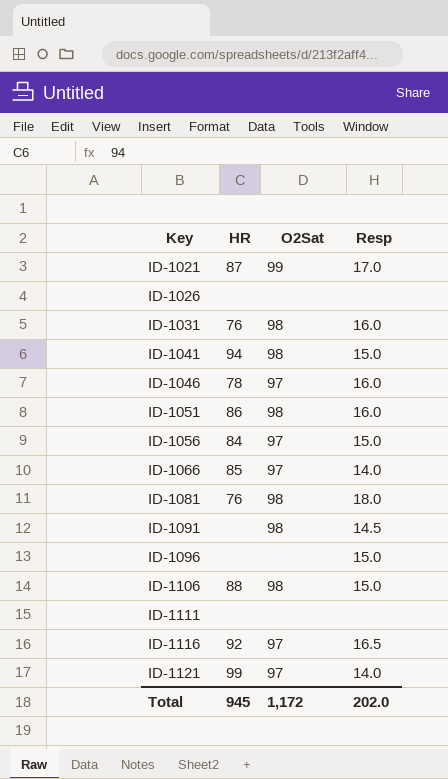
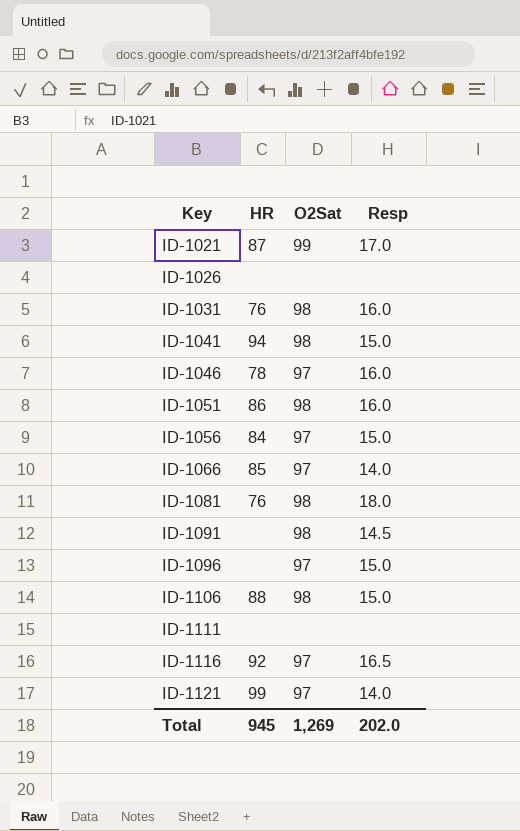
ID-1096 | O2Sat: none -> 97
Total | O2Sat: 1,172 -> 1,269

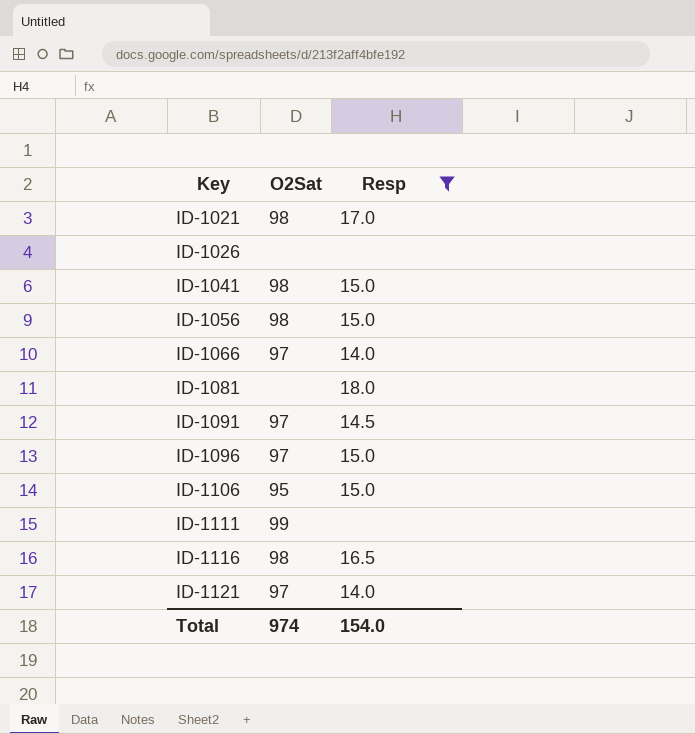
filter: none -> Resp != 16.0
column HR | position: 2 -> none
ID-1021 | O2Sat: 99 -> 98
ID-1056 | O2Sat: 97 -> 98
ID-1081 | O2Sat: 98 -> none
ID-1091 | O2Sat: 98 -> 97
ID-1106 | O2Sat: 98 -> 95
ID-1111 | O2Sat: none -> 99
ID-1116 | O2Sat: 97 -> 98
Total | O2Sat: 1,269 -> 974
Total | Resp: 202.0 -> 154.0

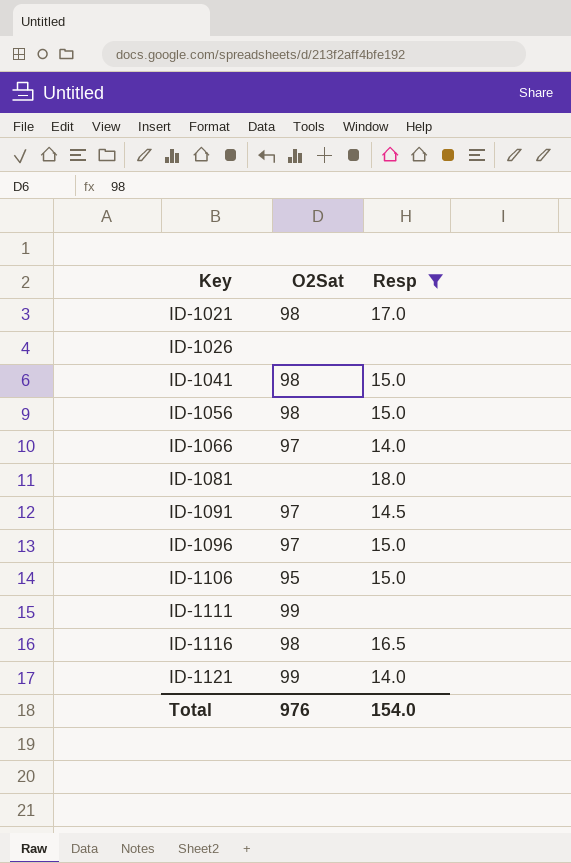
ID-1121 | O2Sat: 97 -> 99
Total | O2Sat: 974 -> 976

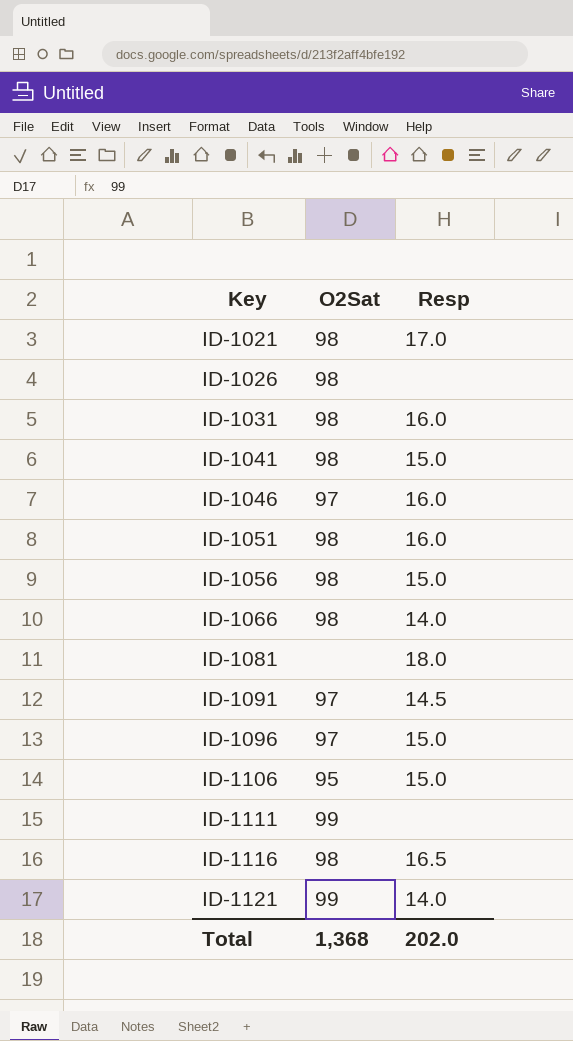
filter: Resp != 16.0 -> none
ID-1026 | O2Sat: none -> 98
ID-1066 | O2Sat: 97 -> 98
Total | O2Sat: 976 -> 1,368
Total | Resp: 154.0 -> 202.0

